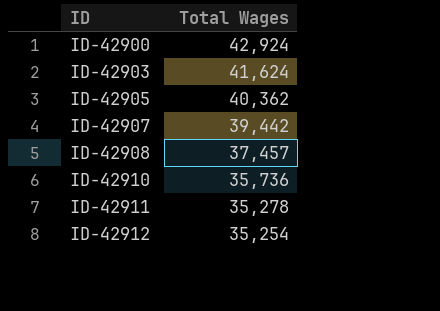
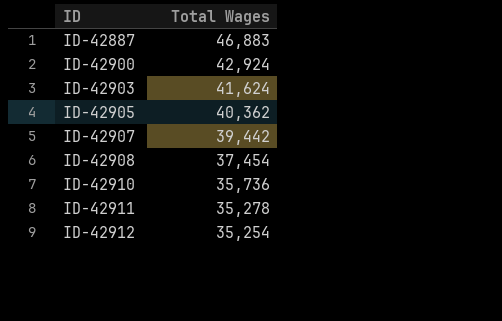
row ID-42887: none -> 46,883
ID-42908 | Total Wages: 37,457 -> 37,454

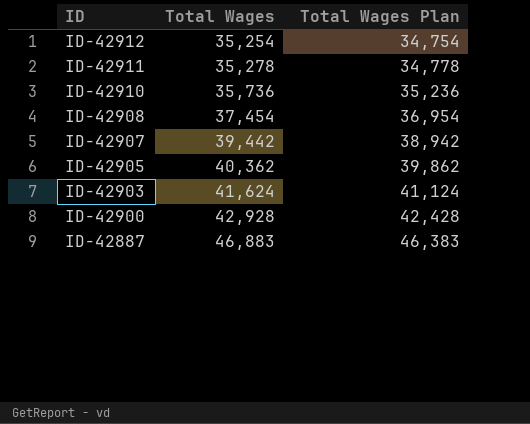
row order: ID ascending -> ID descending
column Total Wages Plan | formula: none -> [Total Wages] - 500
ID-42900 | Total Wages: 42,924 -> 42,928

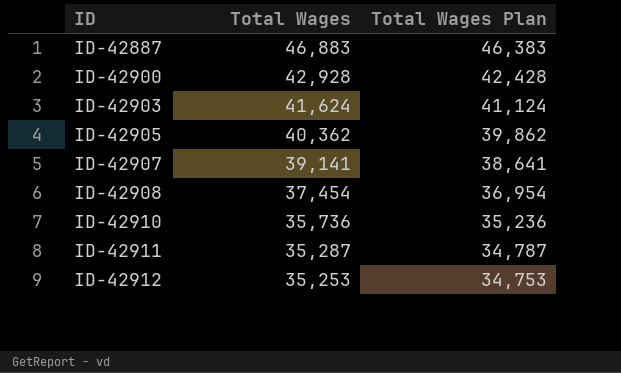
row order: ID descending -> ID ascending
ID-42907 | Total Wages: 39,442 -> 39,141
ID-42907 | Total Wages Plan: 38,942 -> 38,641
ID-42911 | Total Wages: 35,278 -> 35,287
ID-42911 | Total Wages Plan: 34,778 -> 34,787
ID-42912 | Total Wages: 35,254 -> 35,253
ID-42912 | Total Wages Plan: 34,754 -> 34,753

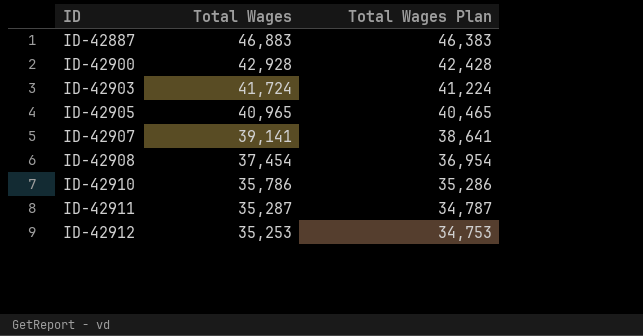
ID-42903 | Total Wages: 41,624 -> 41,724
ID-42903 | Total Wages Plan: 41,124 -> 41,224
ID-42905 | Total Wages: 40,362 -> 40,965
ID-42905 | Total Wages Plan: 39,862 -> 40,465
ID-42910 | Total Wages: 35,736 -> 35,786
ID-42910 | Total Wages Plan: 35,236 -> 35,286

